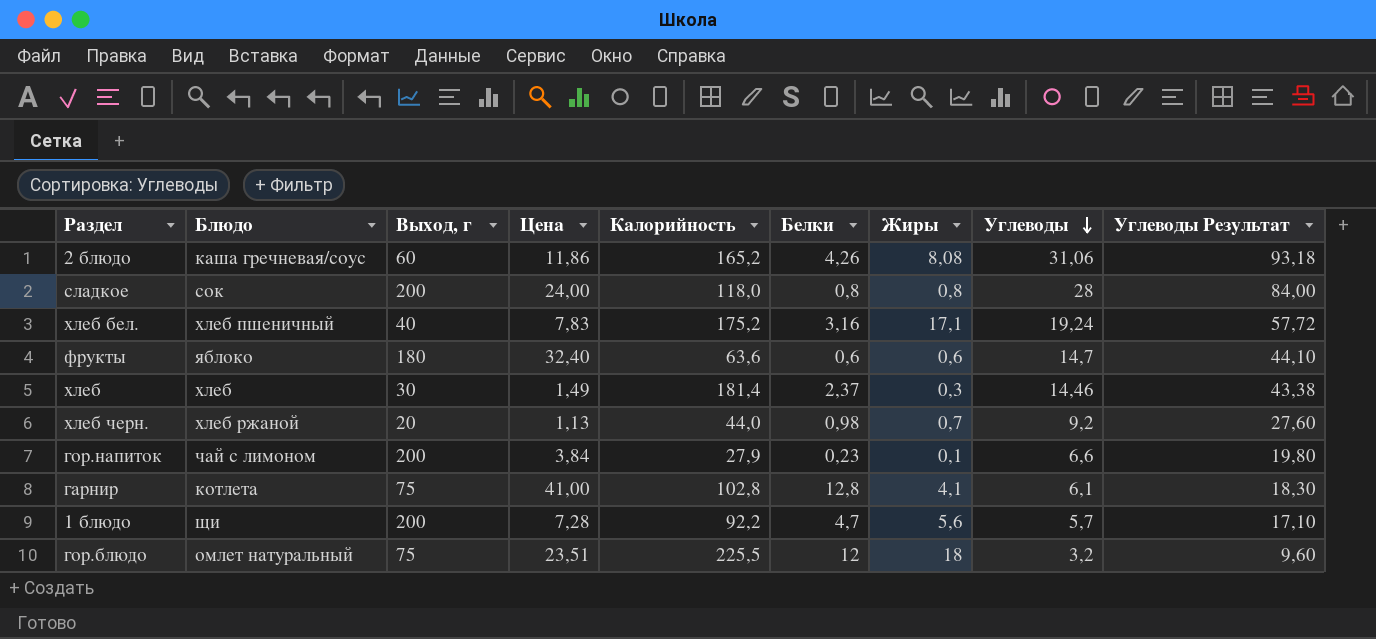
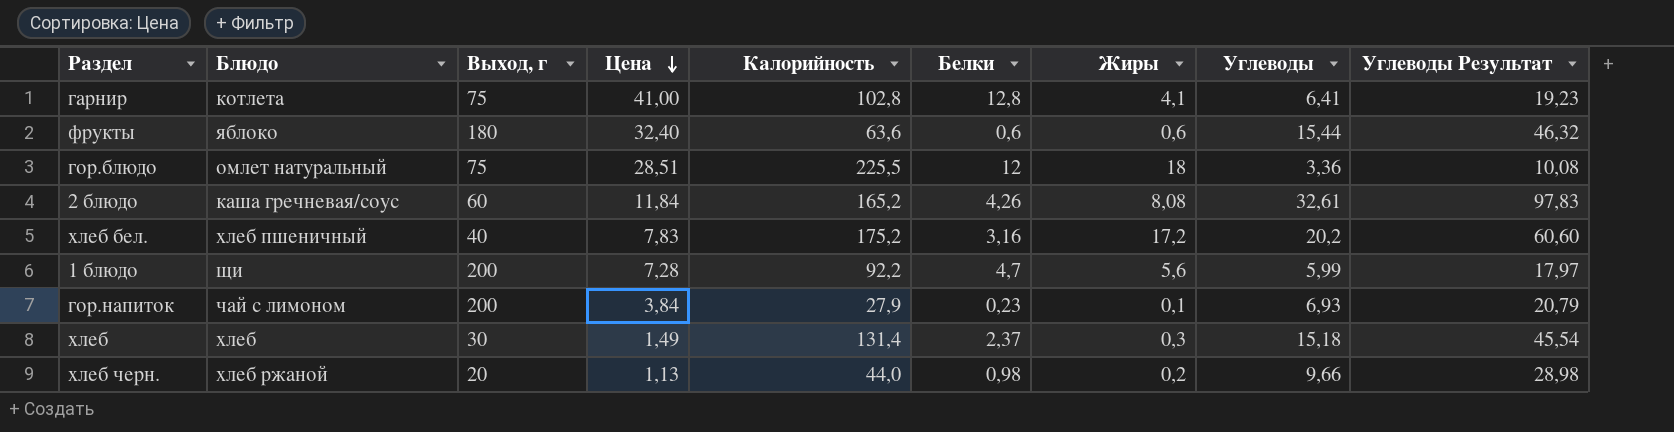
row order: Углеводы descending -> Цена descending
row сладкое: сок | 200 | 24,00 | 118,0 | 0,8 | 0,8 | 28 | 84,00 -> none
гарнир | Углеводы: 6,1 -> 6,41
гарнир | Углеводы Результат: 18,30 -> 19,23
фрукты | Углеводы: 14,7 -> 15,44
фрукты | Углеводы Результат: 44,10 -> 46,32
гор.блюдо | Цена: 23,51 -> 28,51
гор.блюдо | Углеводы: 3,2 -> 3,36
гор.блюдо | Углеводы Результат: 9,60 -> 10,08
2 блюдо | Цена: 11,86 -> 11,84
2 блюдо | Углеводы: 31,06 -> 32,61
2 блюдо | Углеводы Результат: 93,18 -> 97,83
хлеб бел. | Жиры: 17,1 -> 17,2
хлеб бел. | Углеводы: 19,24 -> 20,2
хлеб бел. | Углеводы Результат: 57,72 -> 60,60
1 блюдо | Углеводы: 5,7 -> 5,99
1 блюдо | Углеводы Результат: 17,10 -> 17,97
гор.напиток | Углеводы: 6,6 -> 6,93
гор.напиток | Углеводы Результат: 19,80 -> 20,79
хлеб | Калорийность: 181,4 -> 131,4
хлеб | Углеводы: 14,46 -> 15,18
хлеб | Углеводы Результат: 43,38 -> 45,54
хлеб черн. | Жиры: 0,7 -> 0,2
хлеб черн. | Углеводы: 9,2 -> 9,66
хлеб черн. | Углеводы Результат: 27,60 -> 28,98

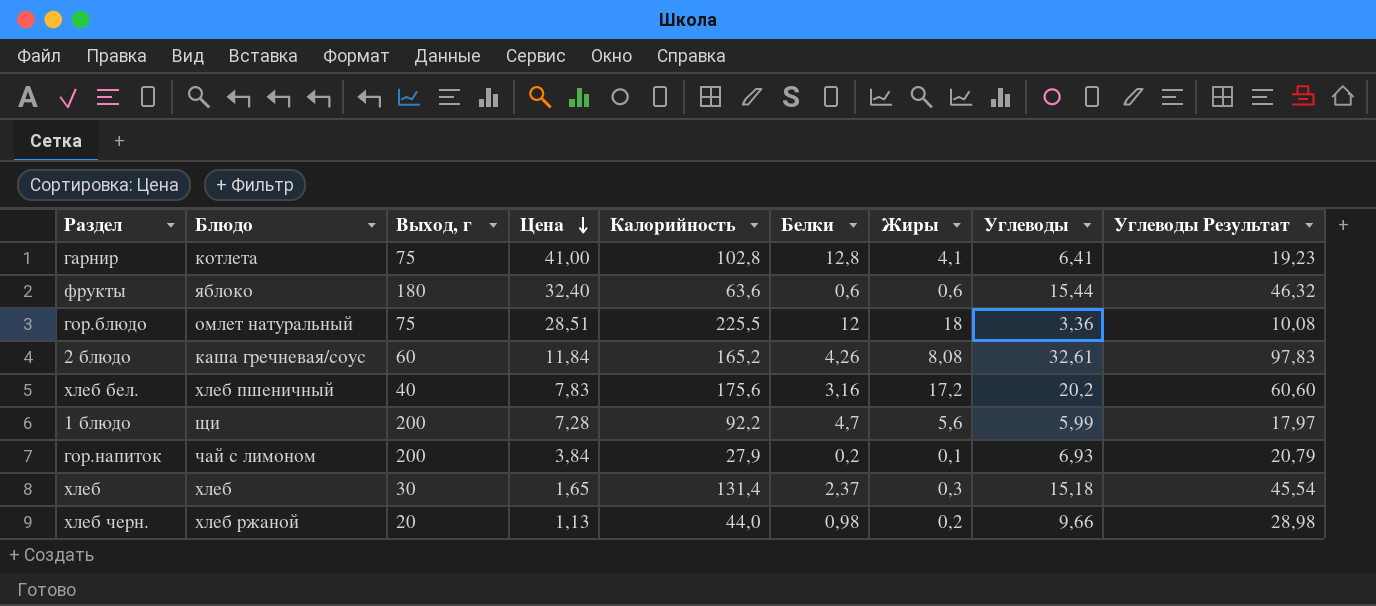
хлеб бел. | Калорийность: 175,2 -> 175,6
гор.напиток | Белки: 0,23 -> 0,2
хлеб | Цена: 1,49 -> 1,65

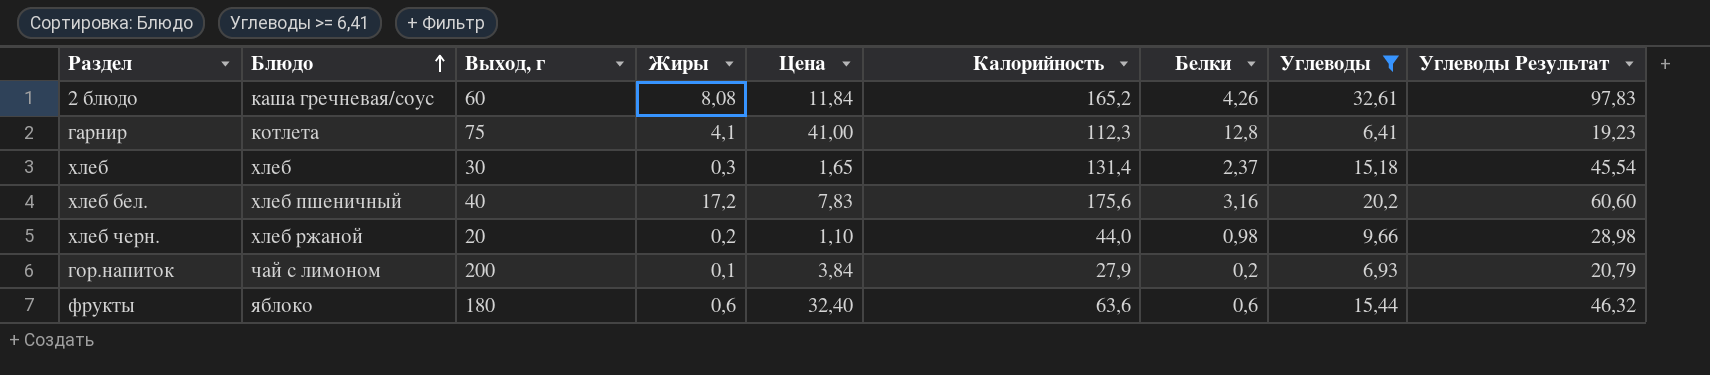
filter: none -> Углеводы >= 6,41
row order: Цена descending -> Блюдо ascending
column Жиры | position: 7 -> 4
гарнир | Калорийность: 102,8 -> 112,3
хлеб черн. | Цена: 1,13 -> 1,10

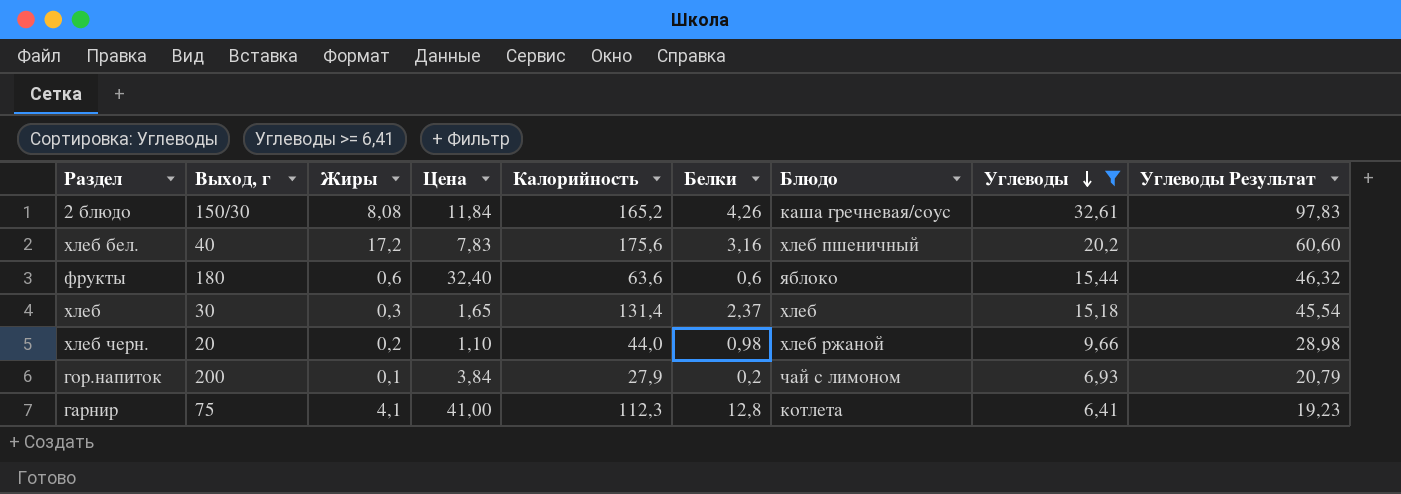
row order: Блюдо ascending -> Углеводы descending
column Блюдо | position: 2 -> 7
2 блюдо | Выход, г: 60 -> 150/30

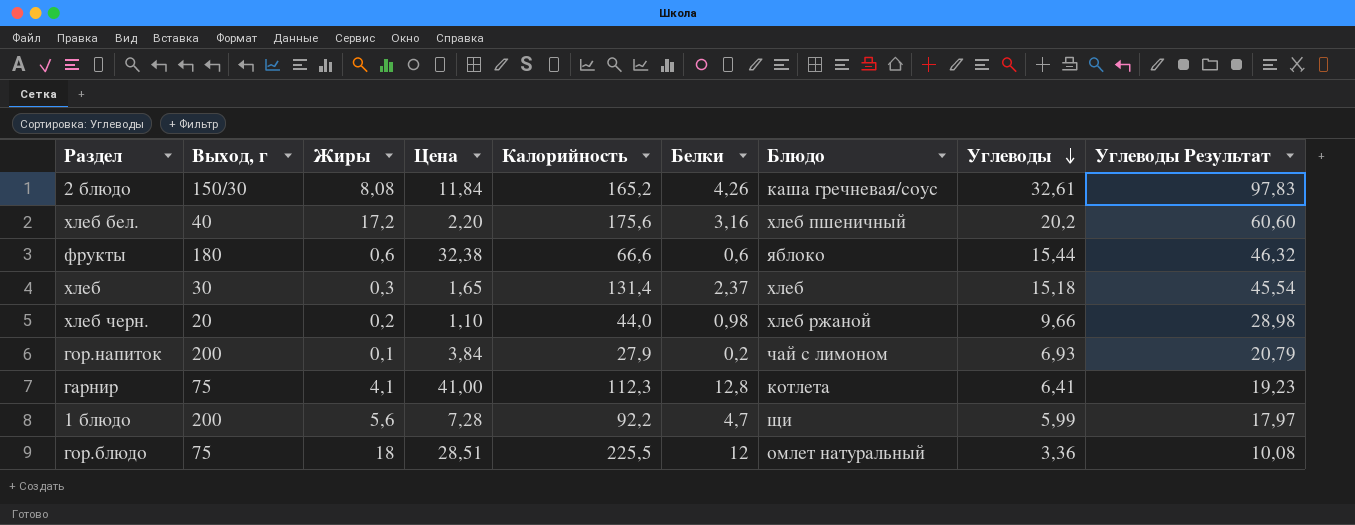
filter: Углеводы >= 6,41 -> none
хлеб бел. | Цена: 7,83 -> 2,20
фрукты | Цена: 32,40 -> 32,38
фрукты | Калорийность: 63,6 -> 66,6

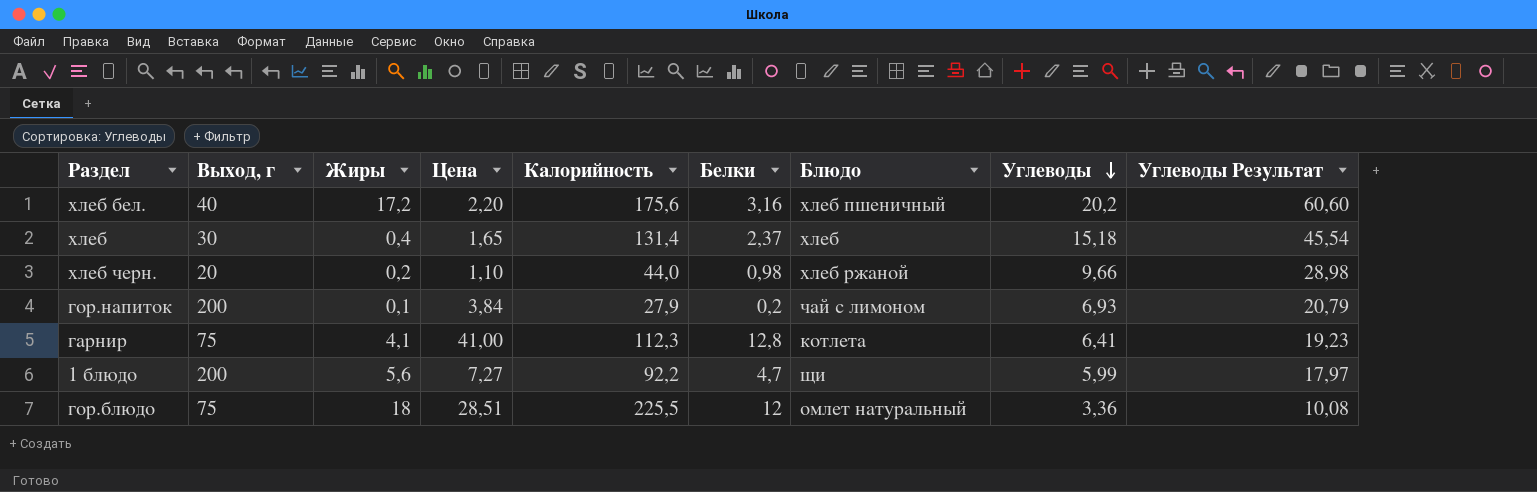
row 2 блюдо: 150/30 | 8,08 | 11,84 | 165,2 | 4,26 | каша гречневая/соус | 32,61 | 97,83 -> none
row фрукты: 180 | 0,6 | 32,38 | 66,6 | 0,6 | яблоко | 15,44 | 46,32 -> none
хлеб | Жиры: 0,3 -> 0,4
1 блюдо | Цена: 7,28 -> 7,27

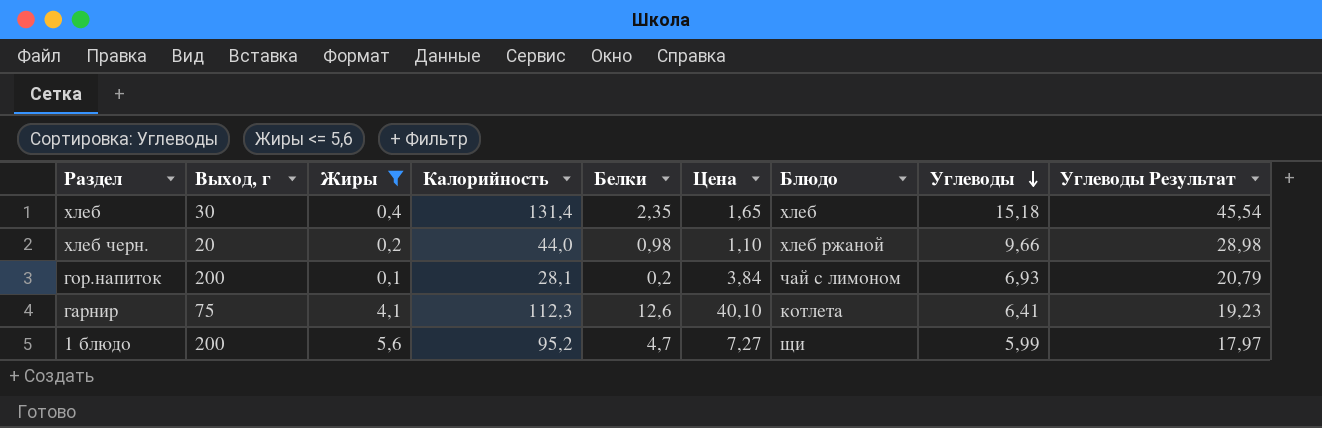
filter: none -> Жиры <= 5,6
column Цена | position: 4 -> 6
хлеб | Белки: 2,37 -> 2,35
гор.напиток | Калорийность: 27,9 -> 28,1
гарнир | Белки: 12,8 -> 12,6
гарнир | Цена: 41,00 -> 40,10
1 блюдо | Калорийность: 92,2 -> 95,2

